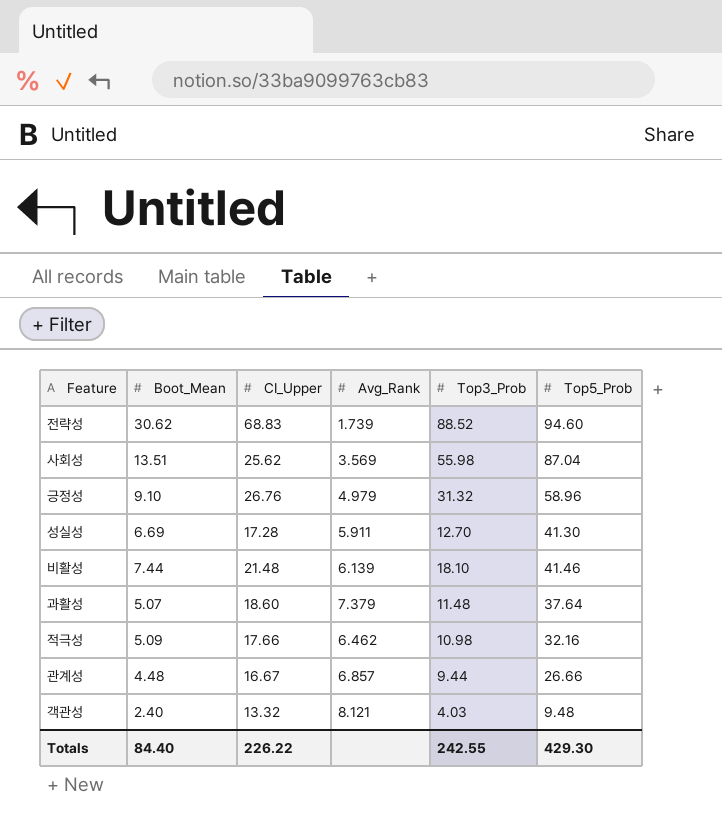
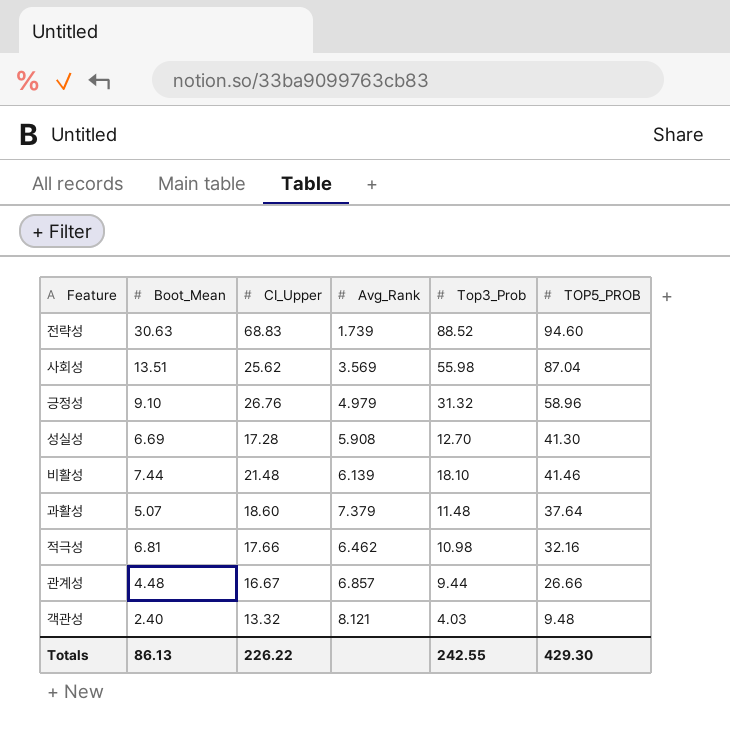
column name: Top5_Prob -> TOP5_PROB
전략성 | Boot_Mean: 30.62 -> 30.63
성실성 | Avg_Rank: 5.911 -> 5.908
적극성 | Boot_Mean: 5.09 -> 6.81
Totals | Boot_Mean: 84.40 -> 86.13

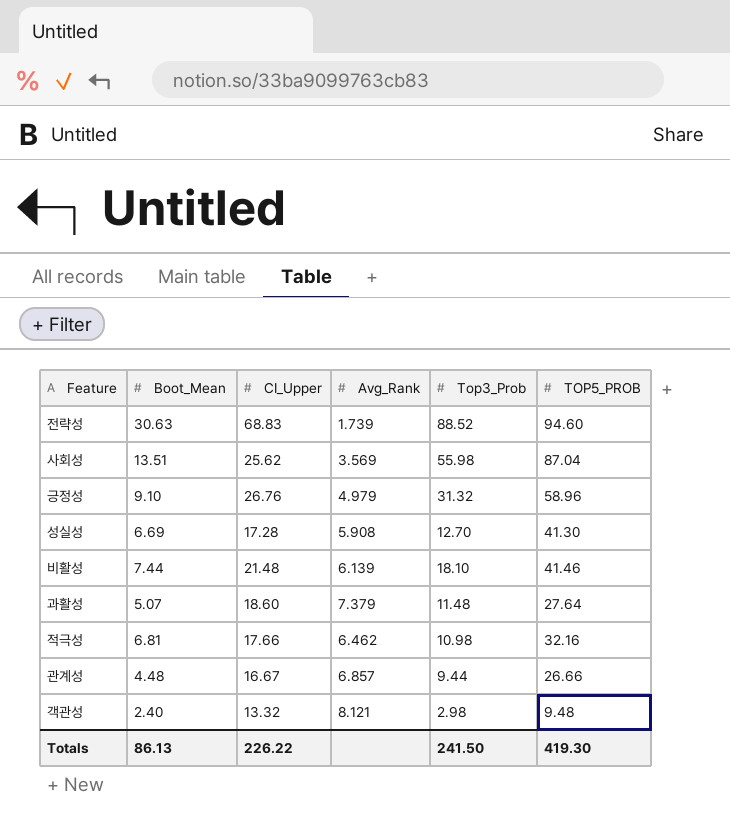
과활성 | TOP5_PROB: 37.64 -> 27.64
객관성 | Top3_Prob: 4.03 -> 2.98
Totals | Top3_Prob: 242.55 -> 241.50
Totals | TOP5_PROB: 429.30 -> 419.30

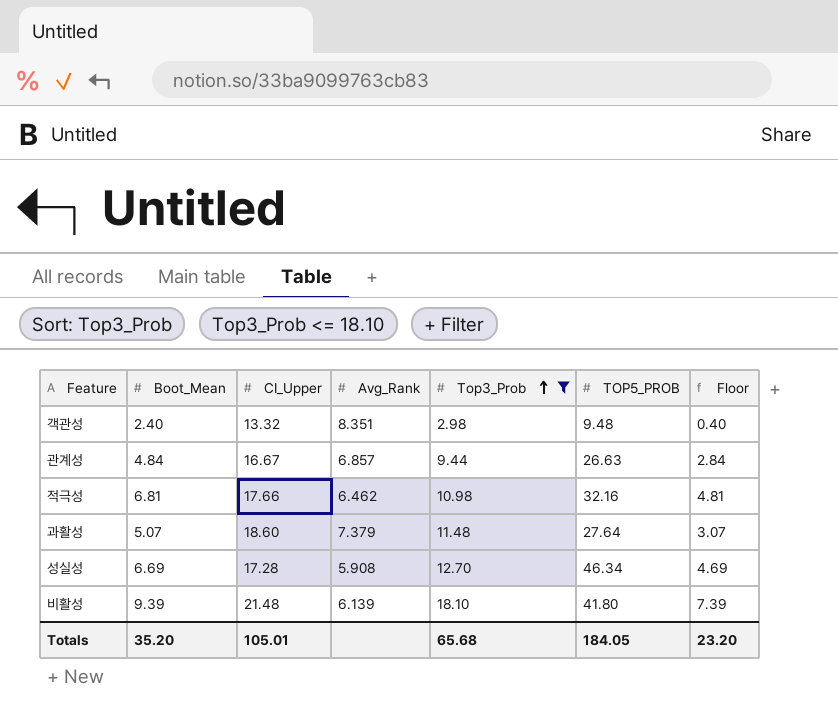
filter: none -> Top3_Prob <= 18.10
row order: none -> Top3_Prob ascending
column Floor | formula: none -> [Boot_Mean] - 2
객관성 | Avg_Rank: 8.121 -> 8.351
관계성 | Boot_Mean: 4.48 -> 4.84
관계성 | TOP5_PROB: 26.66 -> 26.63
성실성 | TOP5_PROB: 41.30 -> 46.34
비활성 | Boot_Mean: 7.44 -> 9.39
비활성 | TOP5_PROB: 41.46 -> 41.80
Totals | Boot_Mean: 86.13 -> 35.20
Totals | CI_Upper: 226.22 -> 105.01
Totals | Top3_Prob: 241.50 -> 65.68
Totals | TOP5_PROB: 419.30 -> 184.05

